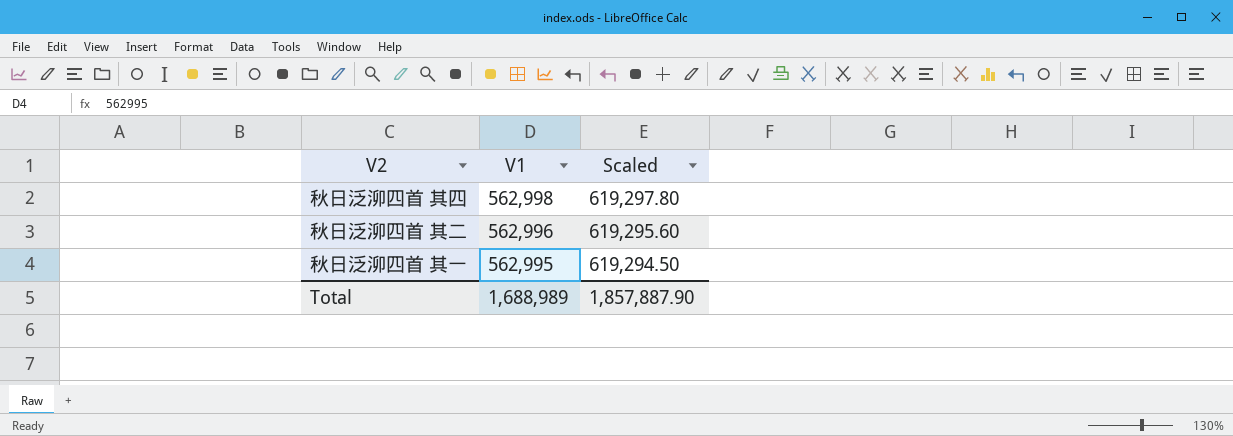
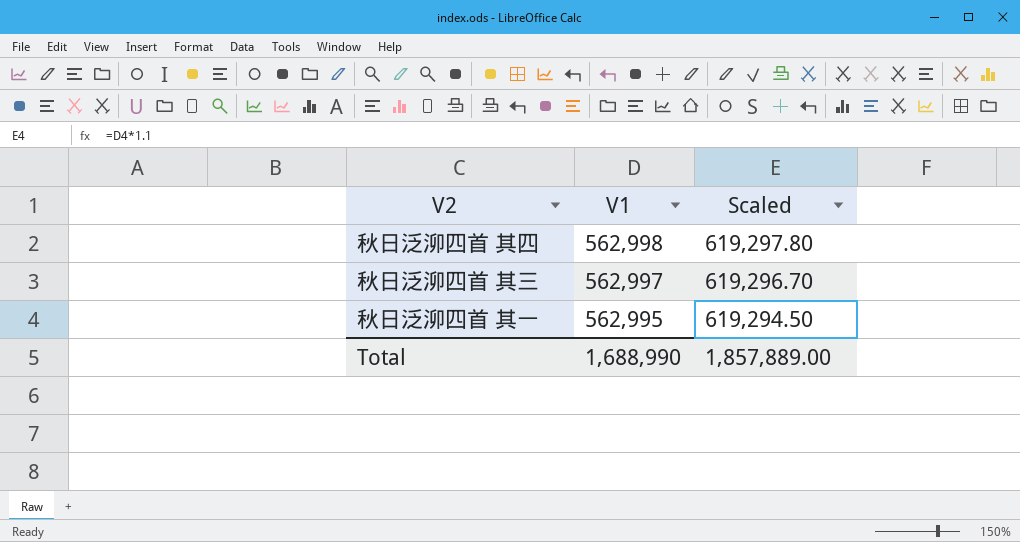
row 秋日泛泖四首 其二: 562,996 | 619,295.60 -> none
row 秋日泛泖四首 其三: none -> 562,997 | 619,296.70
Total | V1: 1,688,989 -> 1,688,990
Total | Scaled: 1,857,887.90 -> 1,857,889.00

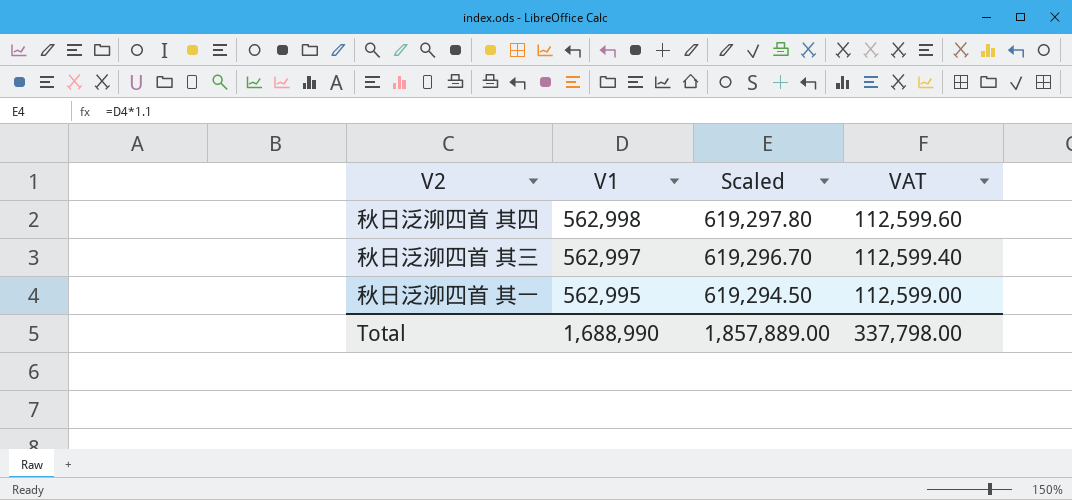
column VAT | formula: none -> [V1] * 0.2

